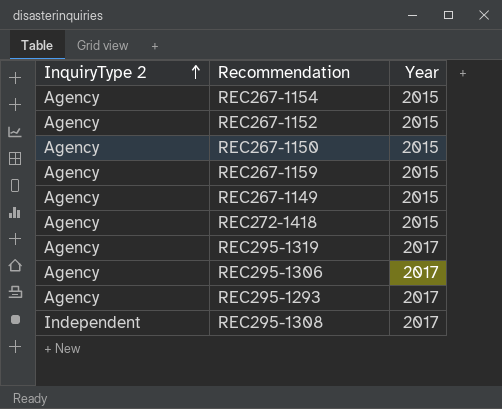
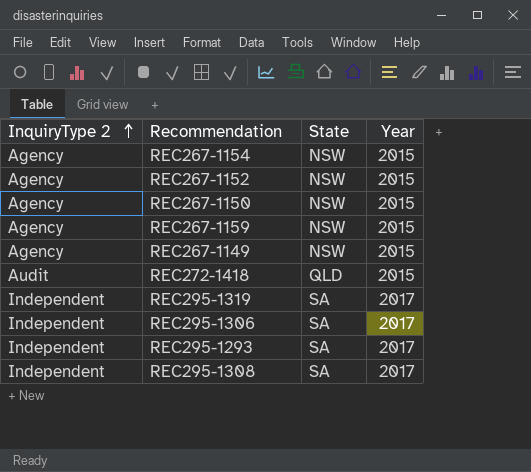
column State | position: none -> 3
REC272-1418 | InquiryType 2: Agency -> Audit
REC295-1319 | InquiryType 2: Agency -> Independent
REC295-1306 | InquiryType 2: Agency -> Independent
REC295-1293 | InquiryType 2: Agency -> Independent

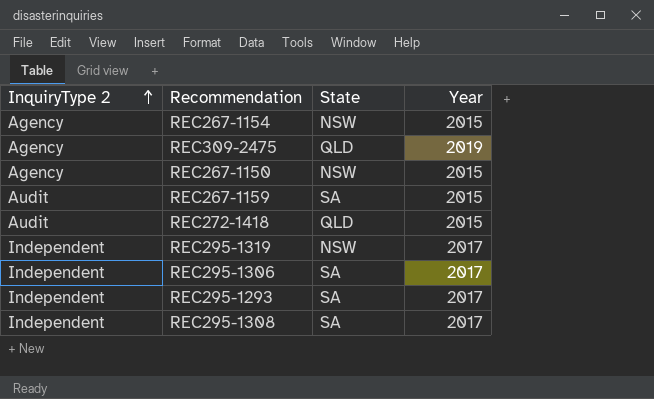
row REC267-1152: Agency | NSW | 2015 -> none
row REC267-1149: Agency | NSW | 2015 -> none
row REC309-2475: none -> Agency | QLD | 2019
REC267-1159 | InquiryType 2: Agency -> Audit
REC267-1159 | State: NSW -> SA
REC295-1319 | State: SA -> NSW

